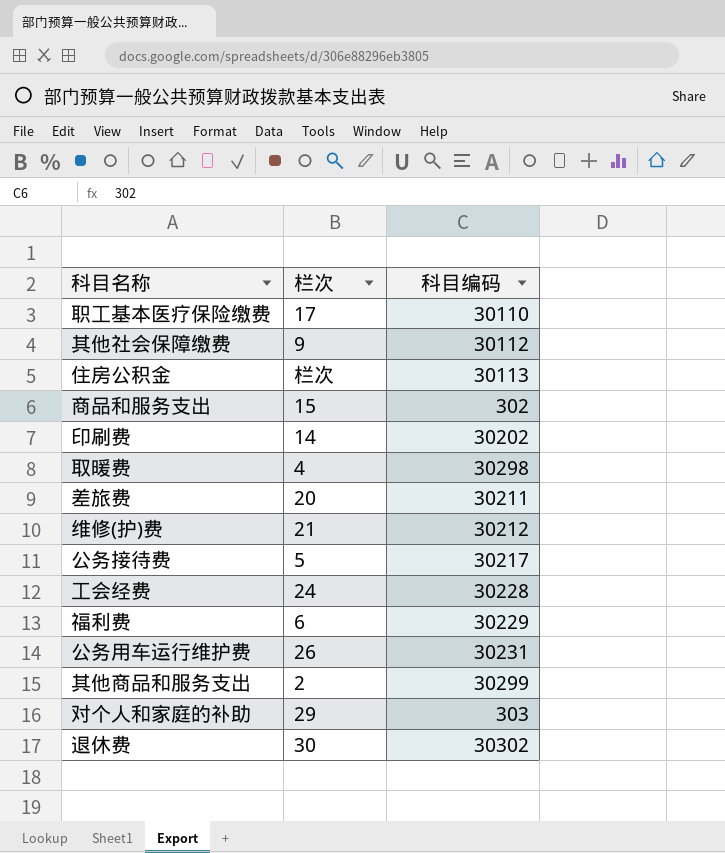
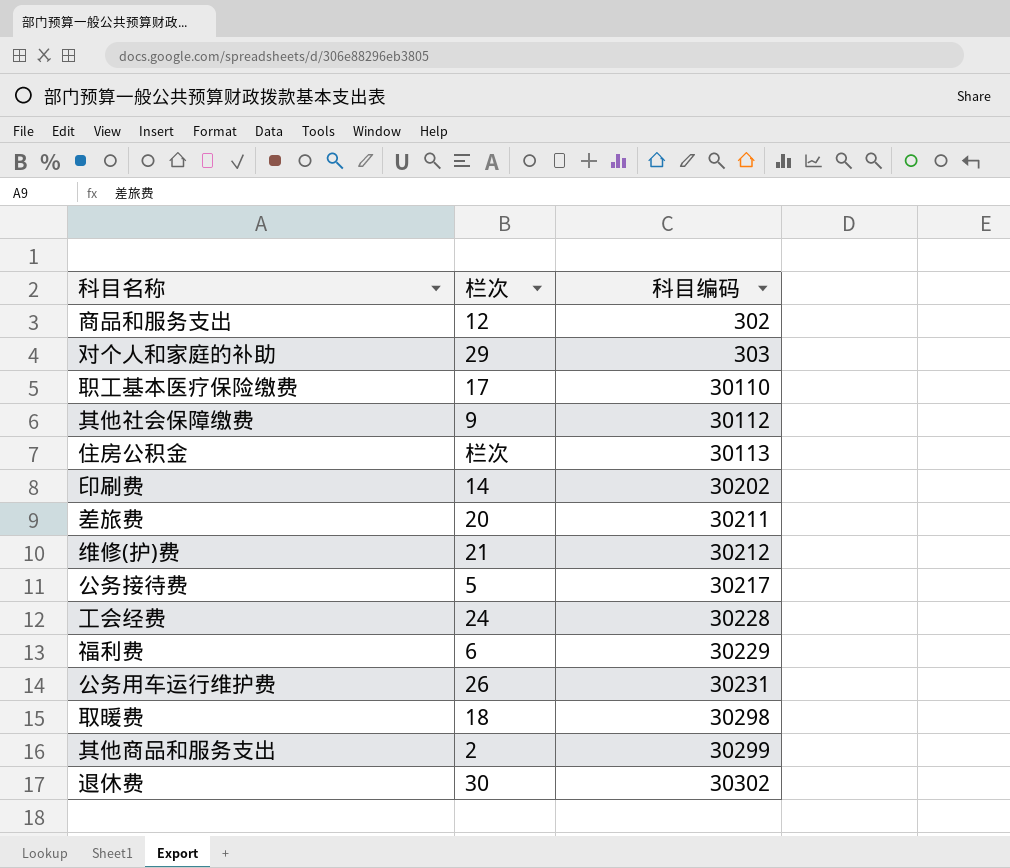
row order: none -> 科目编码 ascending
商品和服务支出 | 栏次: 15 -> 12
取暖费 | 栏次: 4 -> 18

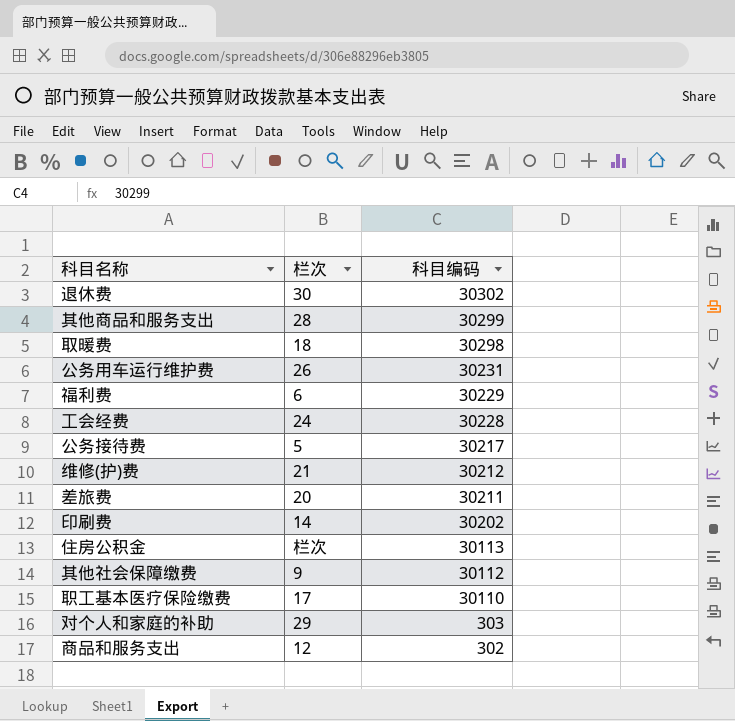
row order: 科目编码 ascending -> 科目编码 descending
其他商品和服务支出 | 栏次: 2 -> 28

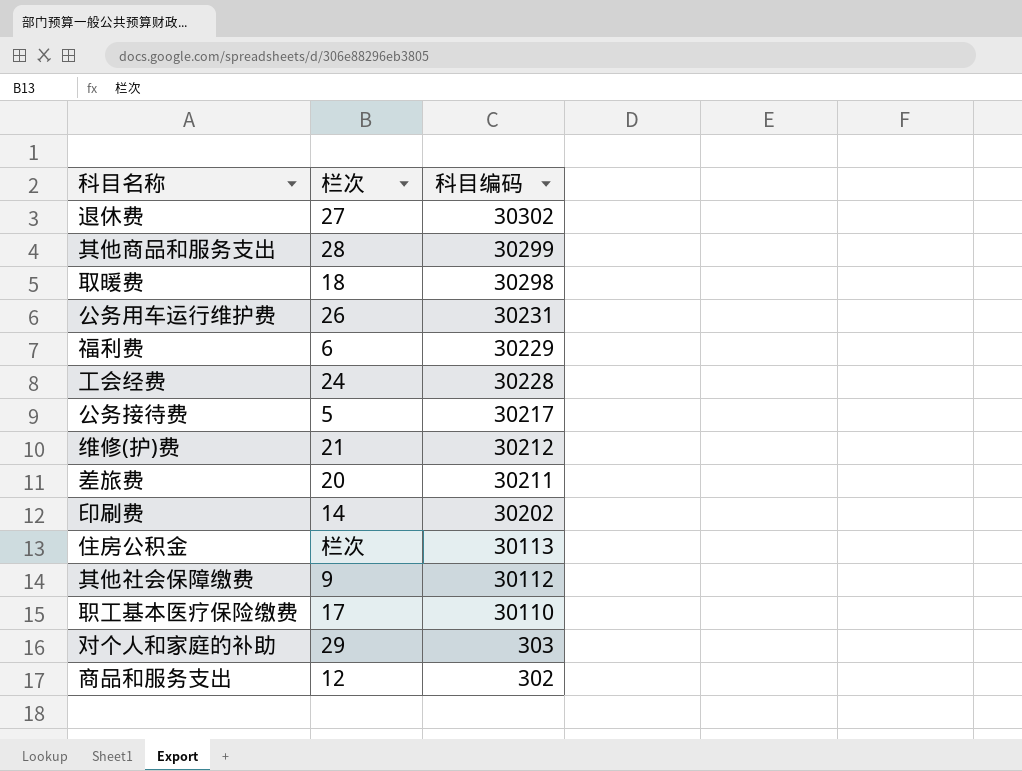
退休费 | 栏次: 30 -> 27

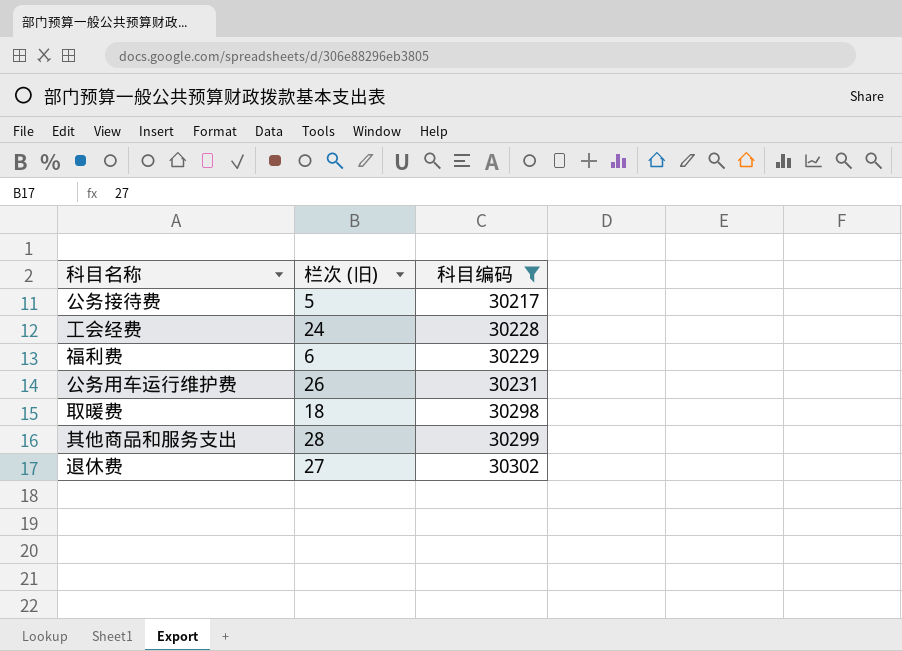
filter: none -> 科目编码 >= 30217
row order: 科目编码 descending -> 科目编码 ascending
column name: 栏次 -> 栏次 (旧)

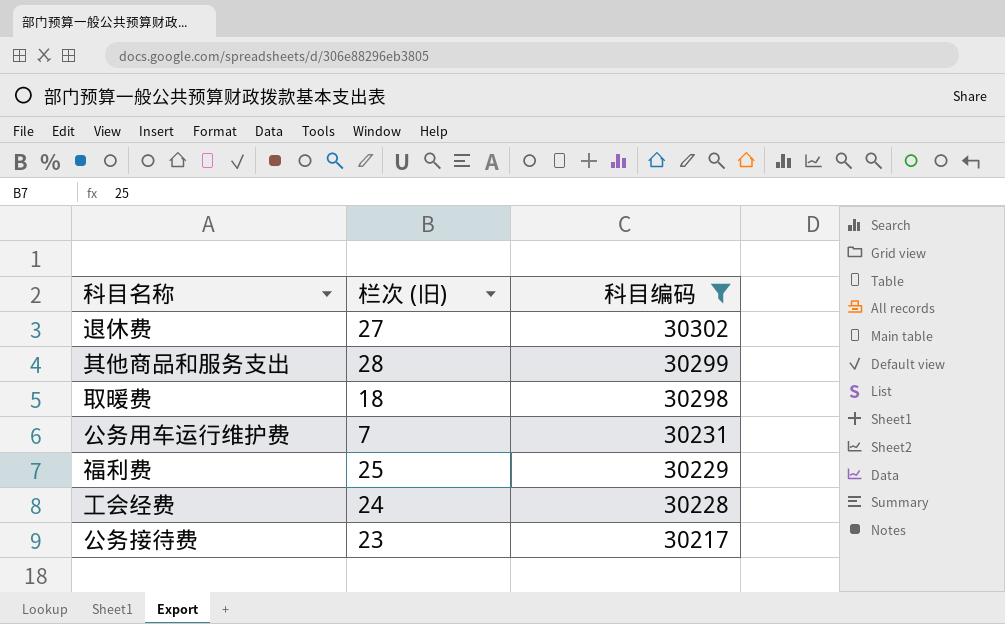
row order: 科目编码 ascending -> 科目编码 descending
公务用车运行维护费 | 栏次 (旧): 26 -> 7
福利费 | 栏次 (旧): 6 -> 25
公务接待费 | 栏次 (旧): 5 -> 23

